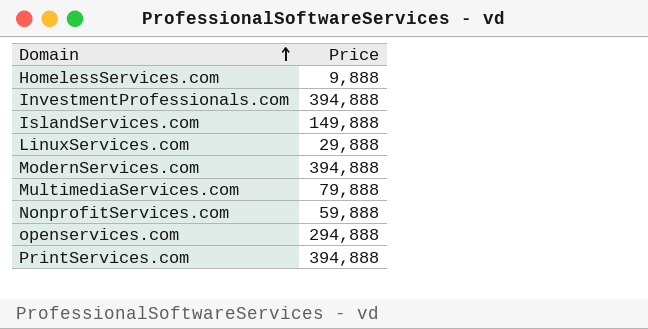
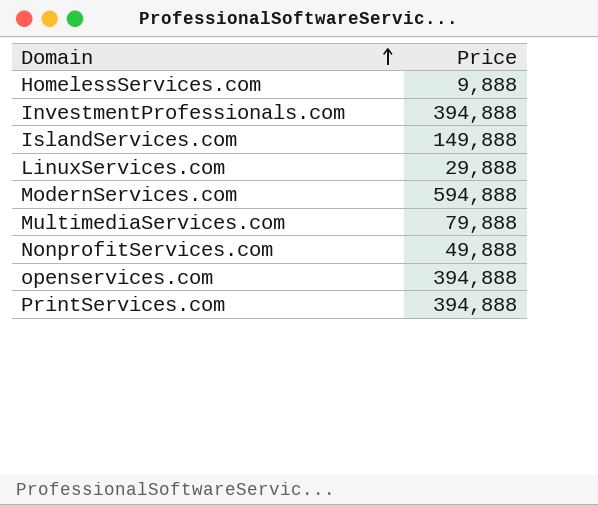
ModernServices.com | Price: 394,888 -> 594,888
NonprofitServices.com | Price: 59,888 -> 49,888
openservices.com | Price: 294,888 -> 394,888

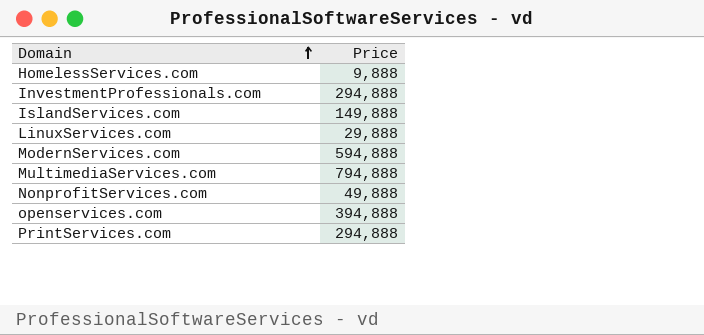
InvestmentProfessionals.com | Price: 394,888 -> 294,888
MultimediaServices.com | Price: 79,888 -> 794,888
PrintServices.com | Price: 394,888 -> 294,888

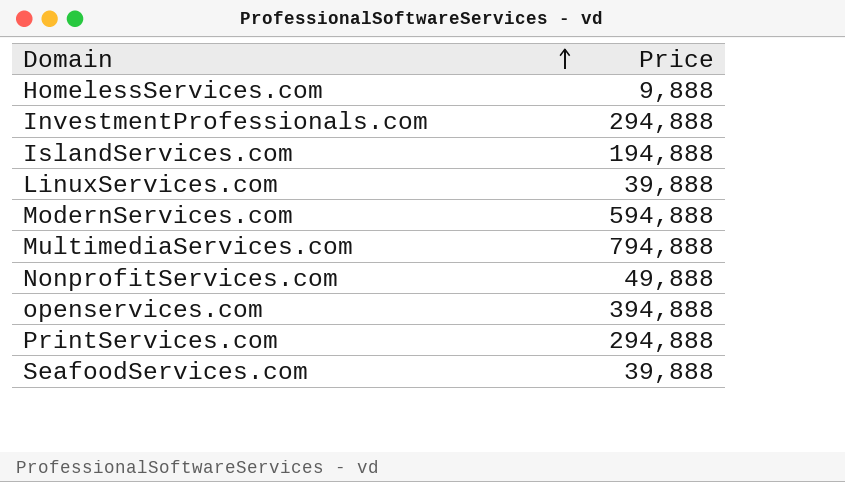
IslandServices.com | Price: 149,888 -> 194,888
LinuxServices.com | Price: 29,888 -> 39,888
row SeafoodServices.com: none -> 39,888

